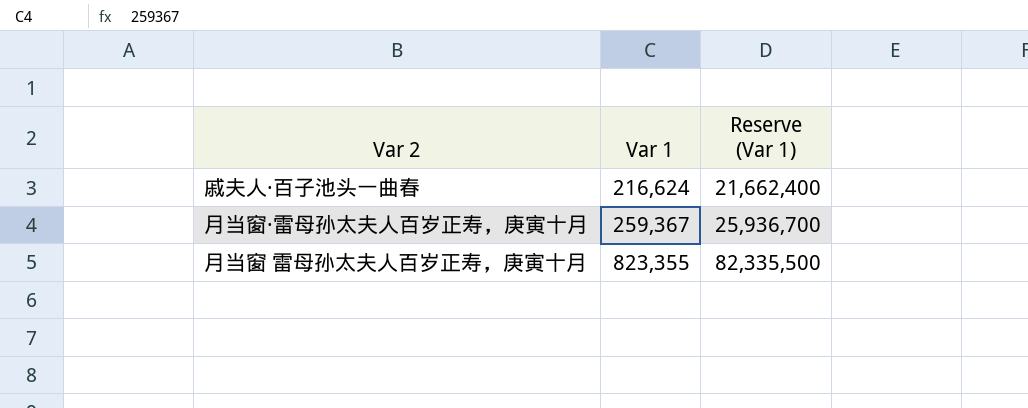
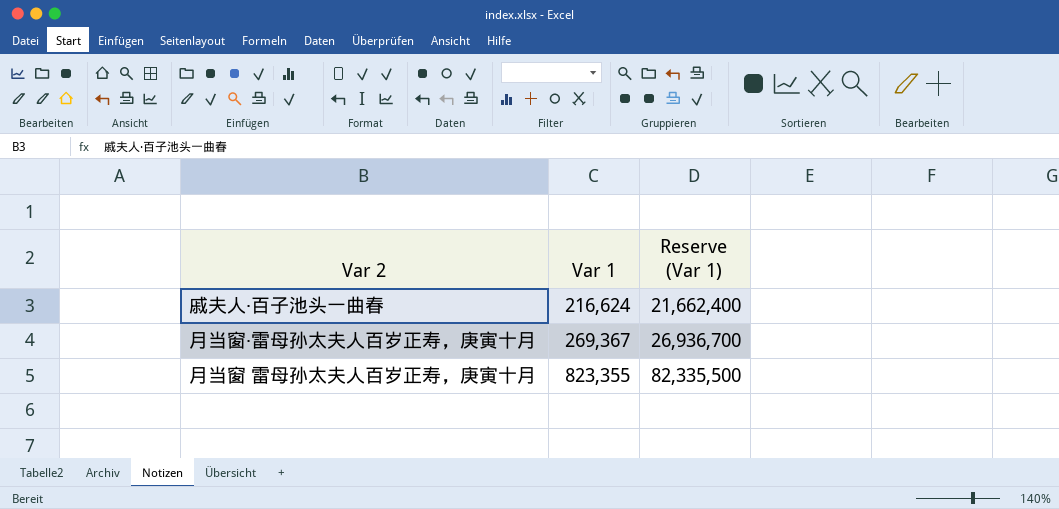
月当窗·雷母孙太夫人百岁正寿，庚寅十月 | Var 1: 259,367 -> 269,367
月当窗·雷母孙太夫人百岁正寿，庚寅十月 | Reserve (Var 1): 25,936,700 -> 26,936,700

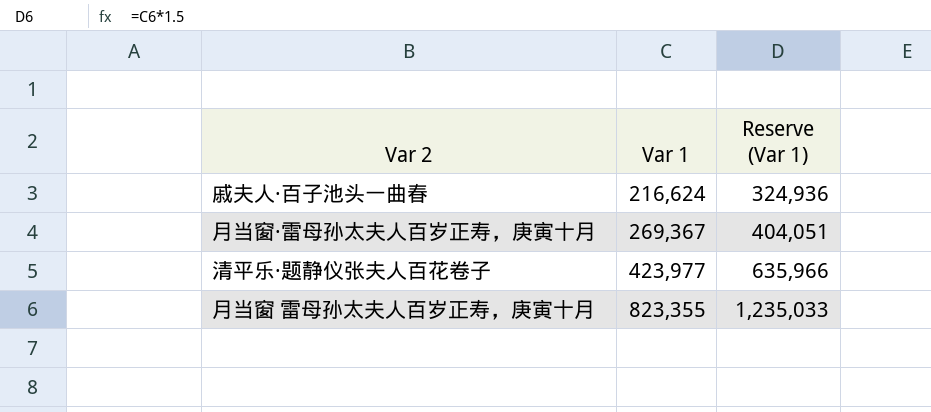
column Reserve (Var 1) | formula: [Var 1] * 100 -> [Var 1] * 1.5
row 清平乐·题静仪张夫人百花卷子: none -> 423,977 | 635,966

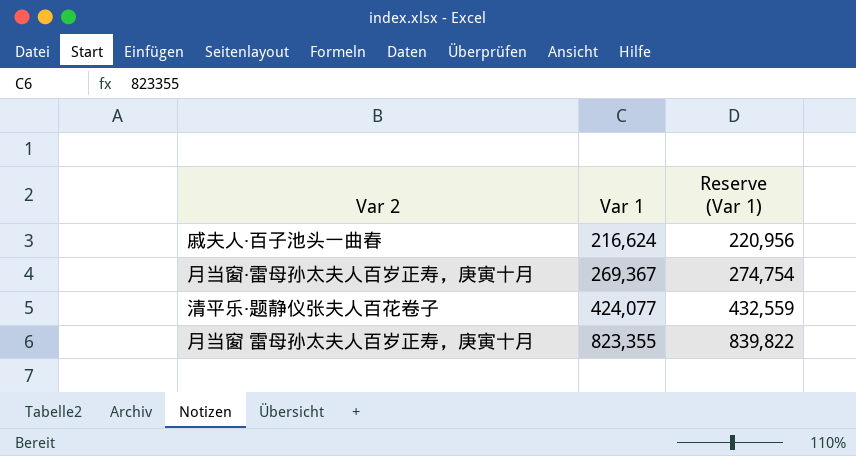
column Reserve (Var 1) | formula: [Var 1] * 1.5 -> [Var 1] * 1.02
清平乐·题静仪张夫人百花卷子 | Var 1: 423,977 -> 424,077

